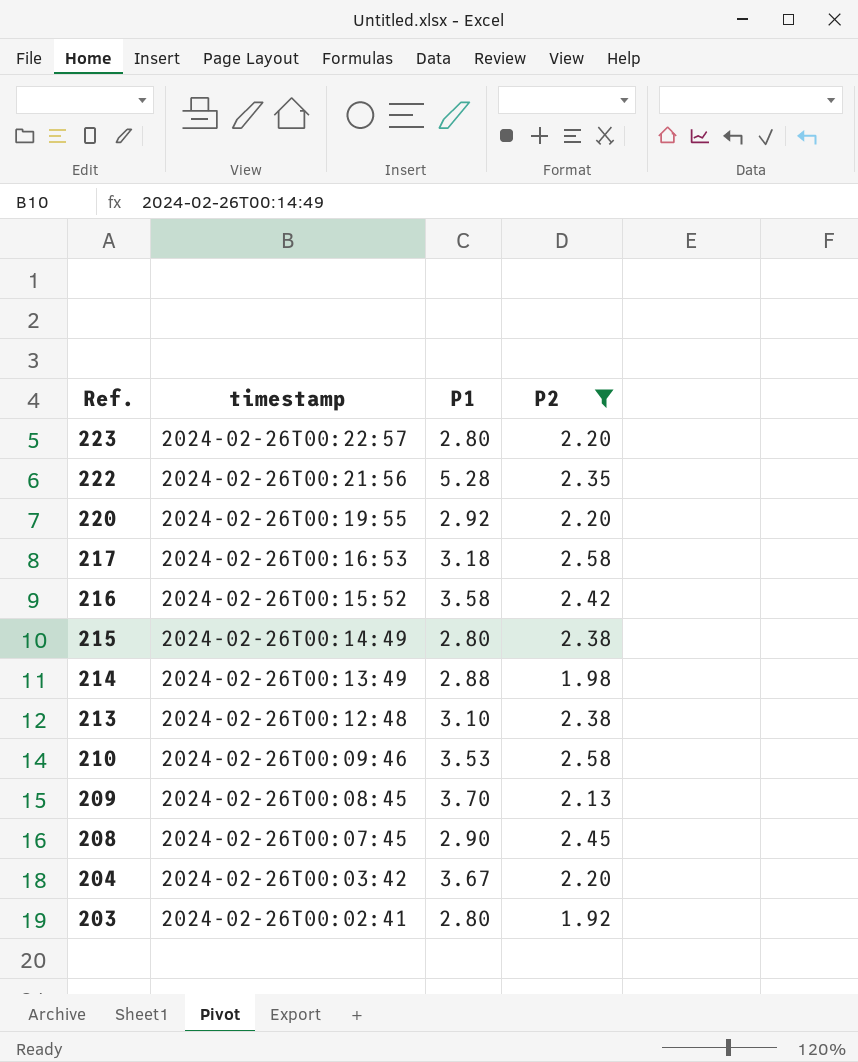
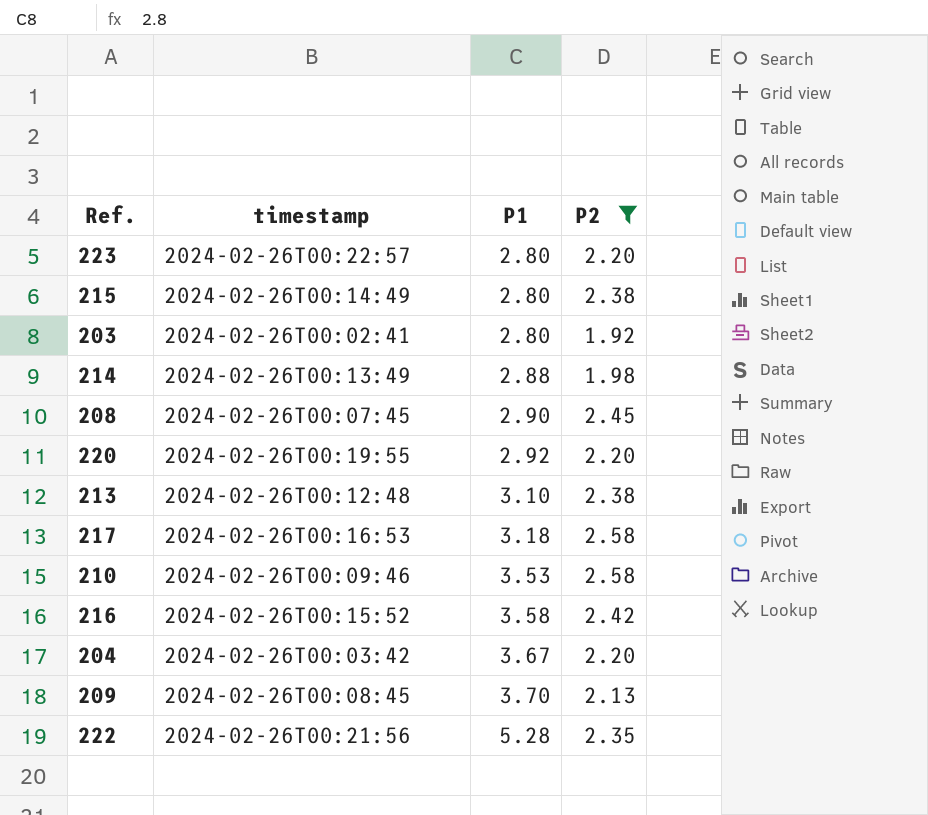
row order: Ref. descending -> P1 ascending

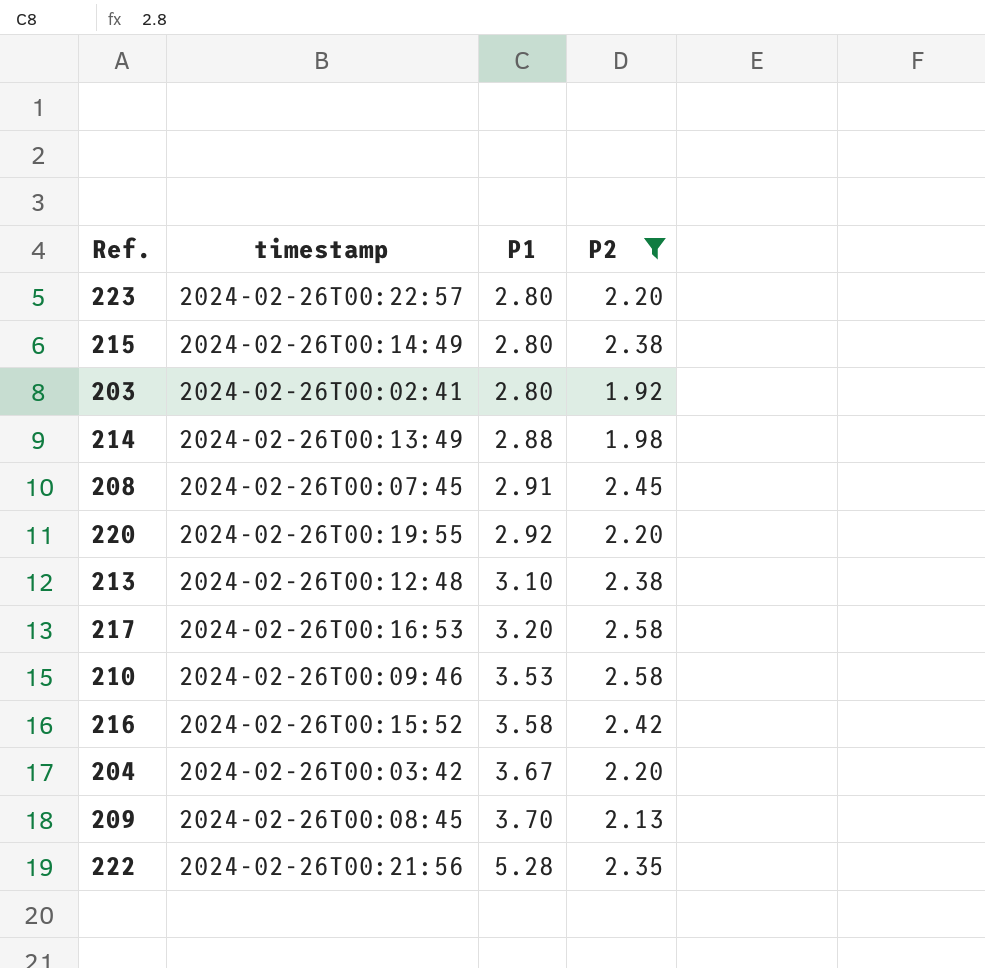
208 | P1: 2.90 -> 2.91
217 | P1: 3.18 -> 3.20

